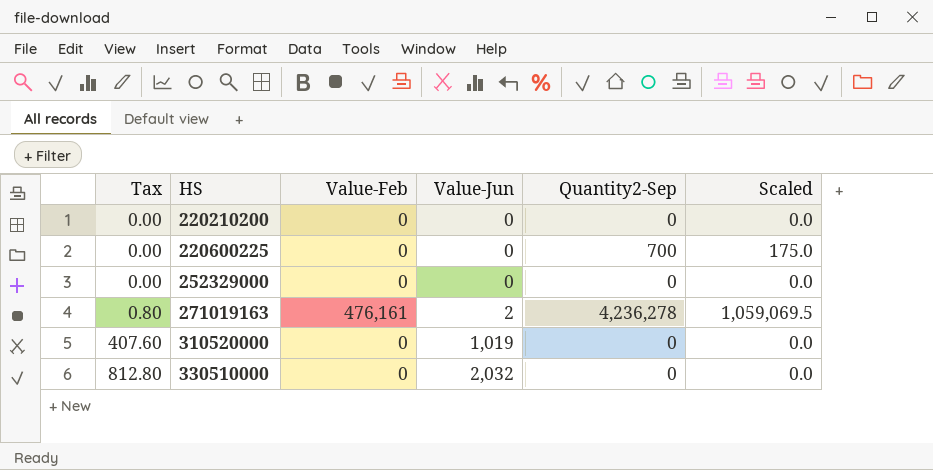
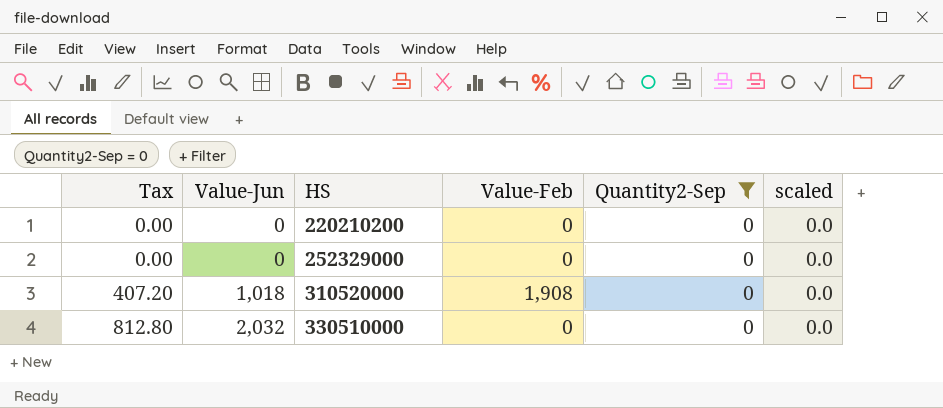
filter: none -> Quantity2-Sep = 0
column Value-Jun | position: 4 -> 2
column name: Scaled -> scaled
310520000 | Tax: 407.60 -> 407.20
310520000 | Value-Jun: 1,019 -> 1,018
310520000 | Value-Feb: 0 -> 1,908

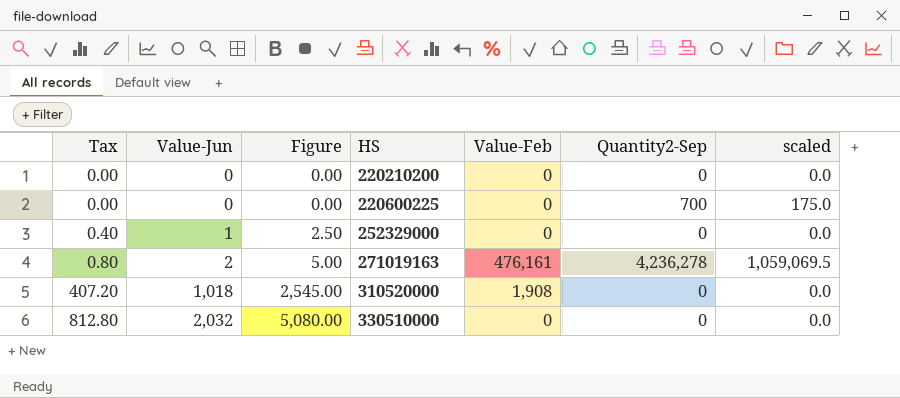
filter: Quantity2-Sep = 0 -> none
column Figure | formula: none -> [Value-Jun] * 2.5
252329000 | Tax: 0.00 -> 0.40
252329000 | Value-Jun: 0 -> 1

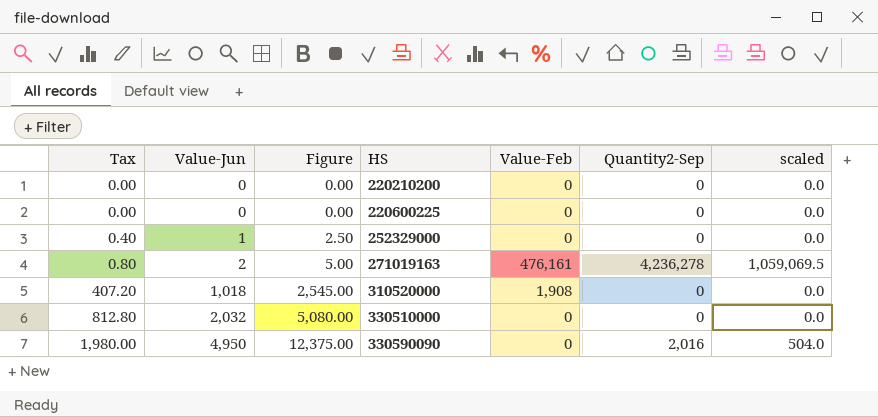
220600225 | Quantity2-Sep: 700 -> 0
220600225 | scaled: 175.0 -> 0.0
row 330590090: none -> 1,980.00 | 4,950 | 12,375.00 | 0 | 2,016 | 504.0

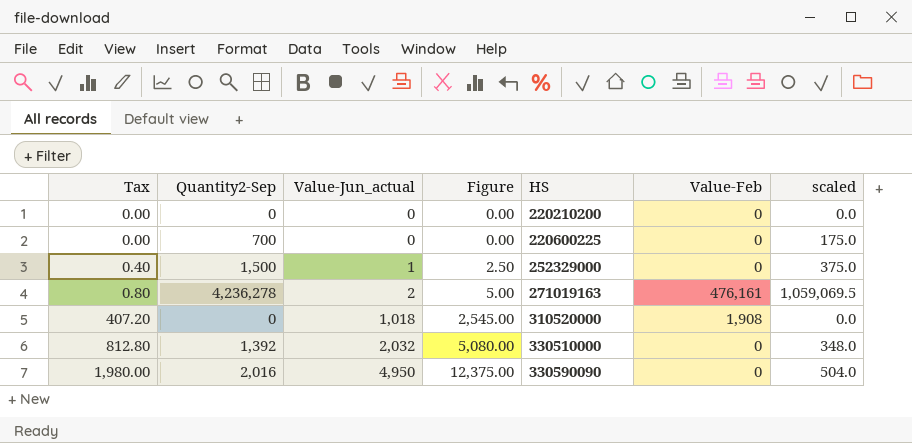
column Quantity2-Sep | position: 6 -> 2
column name: Value-Jun -> Value-Jun_actual
220600225 | Quantity2-Sep: 0 -> 700
220600225 | scaled: 0.0 -> 175.0
252329000 | Quantity2-Sep: 0 -> 1,500
252329000 | scaled: 0.0 -> 375.0
330510000 | Quantity2-Sep: 0 -> 1,392
330510000 | scaled: 0.0 -> 348.0

